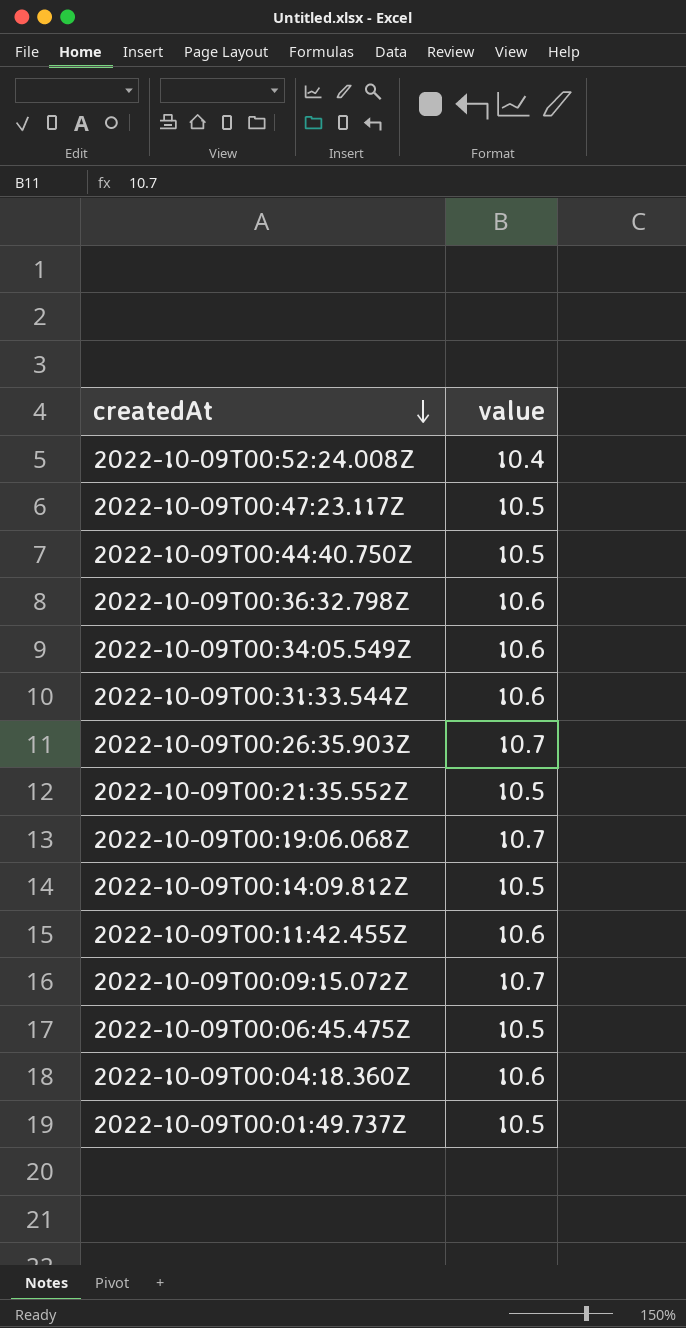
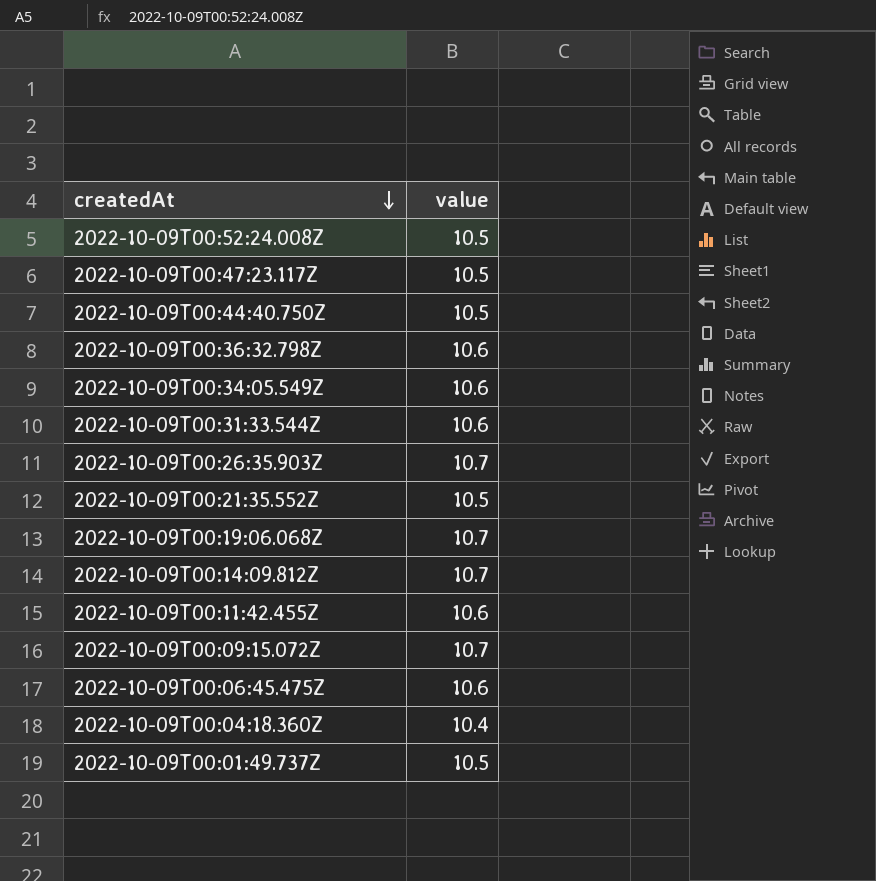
2022-10-09T00:52:24.008Z | value: 10.4 -> 10.5
2022-10-09T00:14:09.812Z | value: 10.5 -> 10.7
2022-10-09T00:06:45.475Z | value: 10.5 -> 10.6
2022-10-09T00:04:18.360Z | value: 10.6 -> 10.4

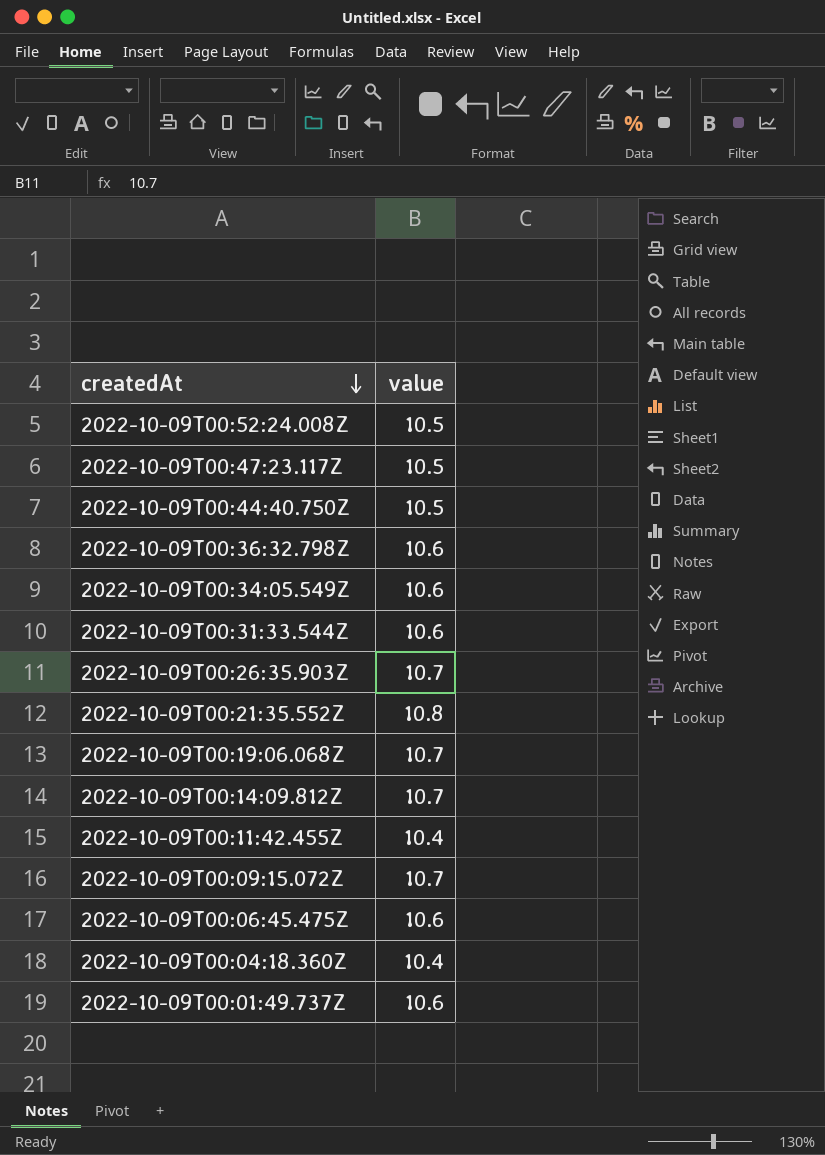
2022-10-09T00:21:35.552Z | value: 10.5 -> 10.8
2022-10-09T00:11:42.455Z | value: 10.6 -> 10.4
2022-10-09T00:01:49.737Z | value: 10.5 -> 10.6

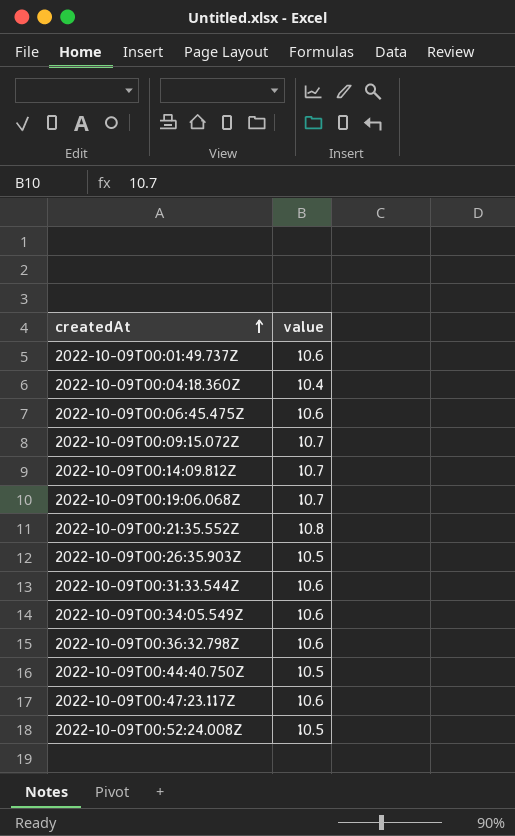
row order: createdAt descending -> createdAt ascending
row 2022-10-09T00:11:42.455Z: 10.4 -> none
2022-10-09T00:26:35.903Z | value: 10.7 -> 10.5
2022-10-09T00:47:23.117Z | value: 10.5 -> 10.6

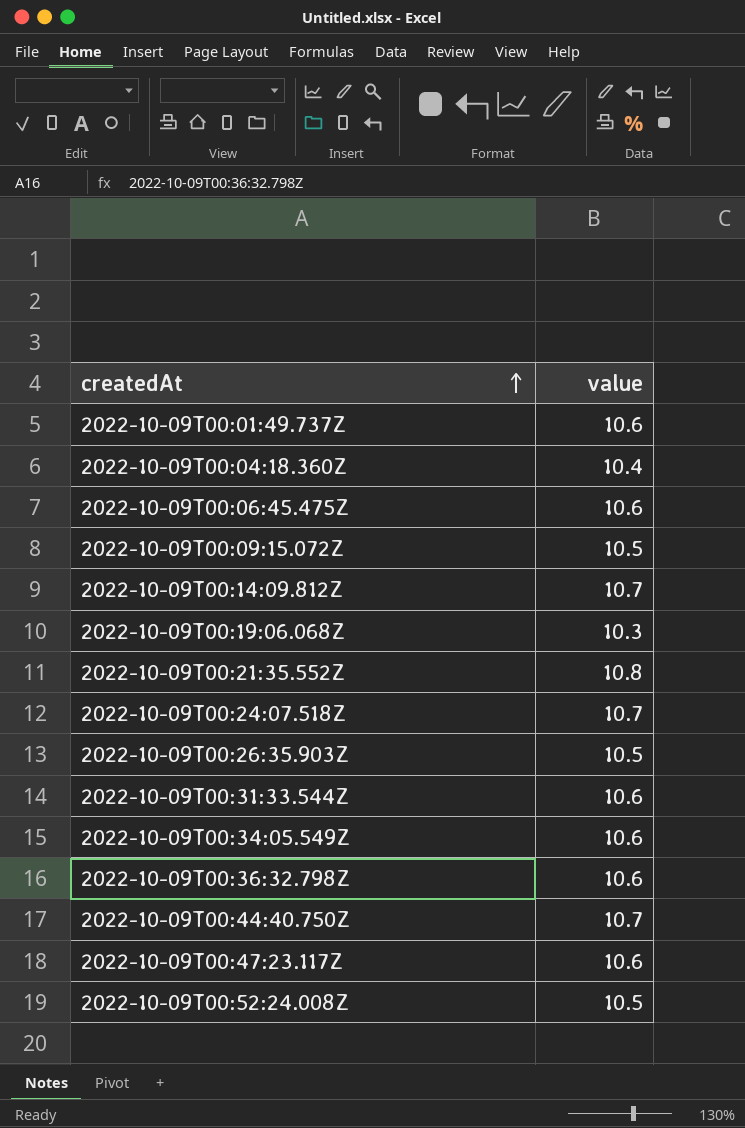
2022-10-09T00:09:15.072Z | value: 10.7 -> 10.5
2022-10-09T00:19:06.068Z | value: 10.7 -> 10.3
row 2022-10-09T00:24:07.518Z: none -> 10.7
2022-10-09T00:44:40.750Z | value: 10.5 -> 10.7

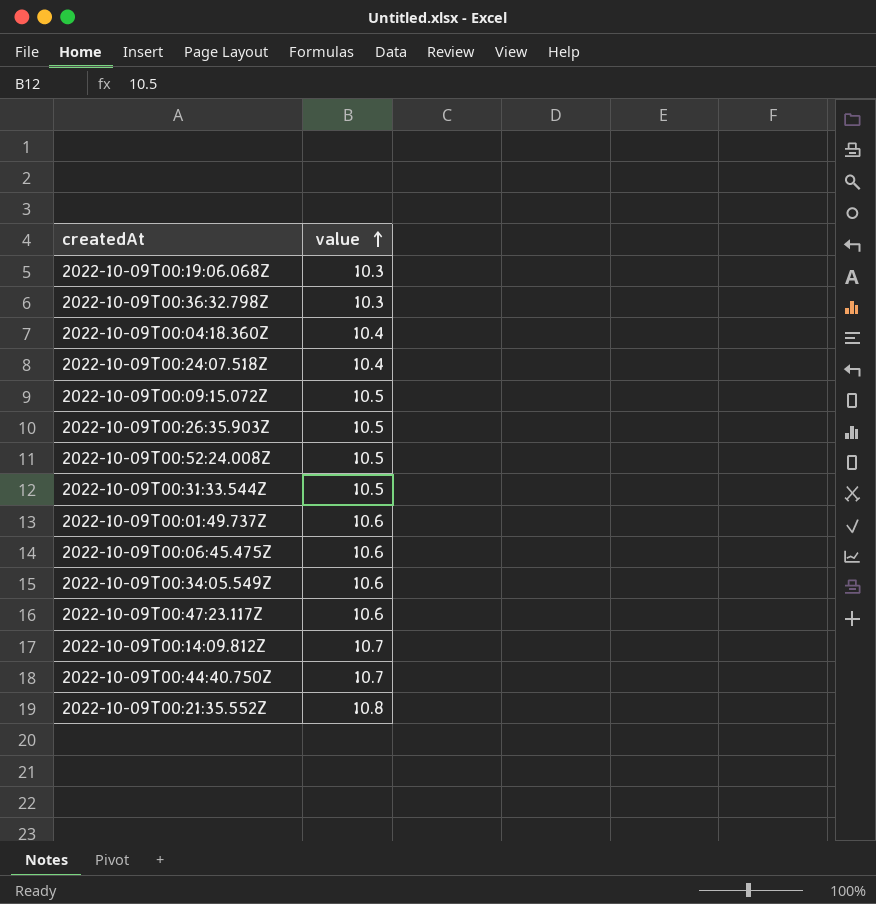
row order: createdAt ascending -> value ascending
2022-10-09T00:36:32.798Z | value: 10.6 -> 10.3
2022-10-09T00:24:07.518Z | value: 10.7 -> 10.4
2022-10-09T00:31:33.544Z | value: 10.6 -> 10.5

